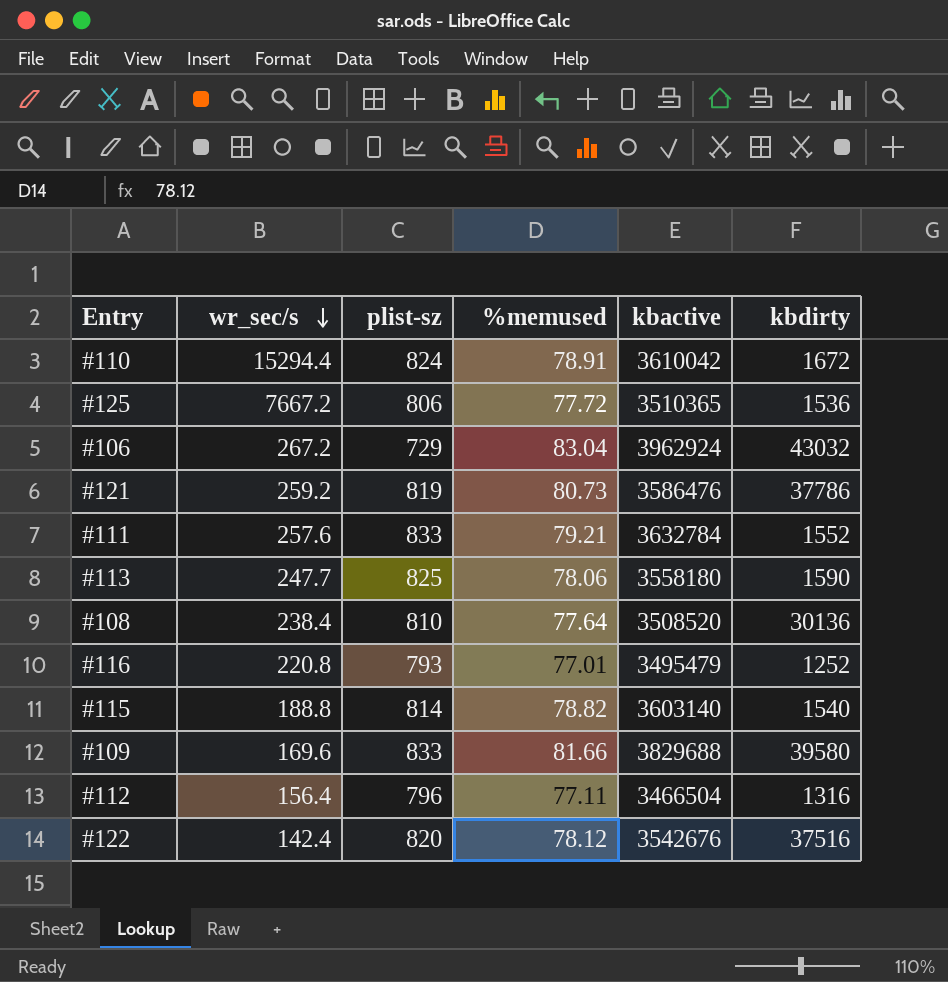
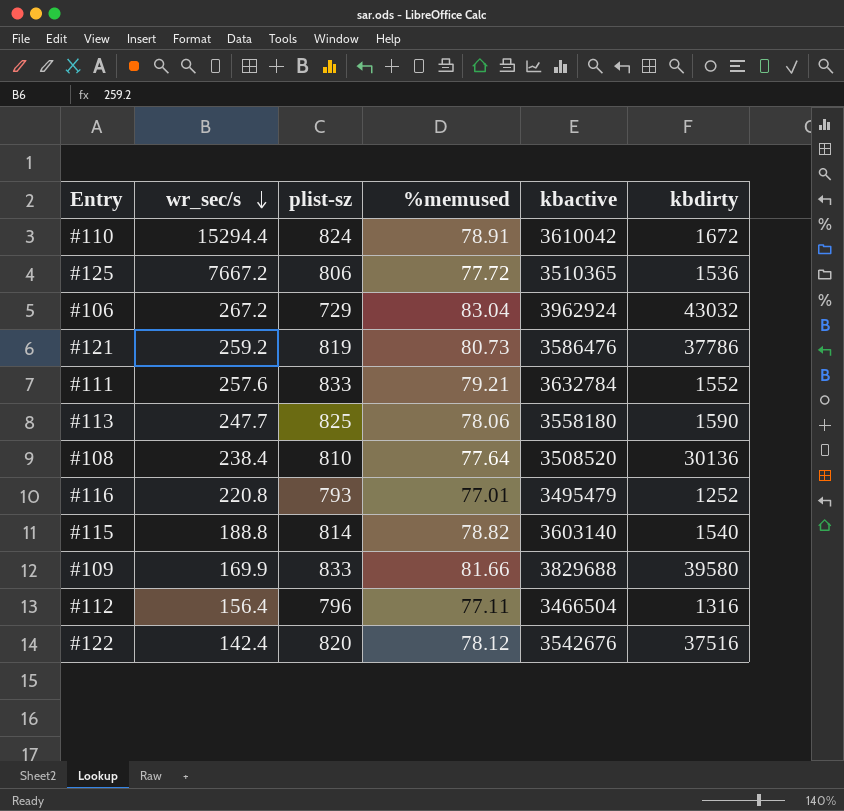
#109 | wr_sec/s: 169.6 -> 169.9

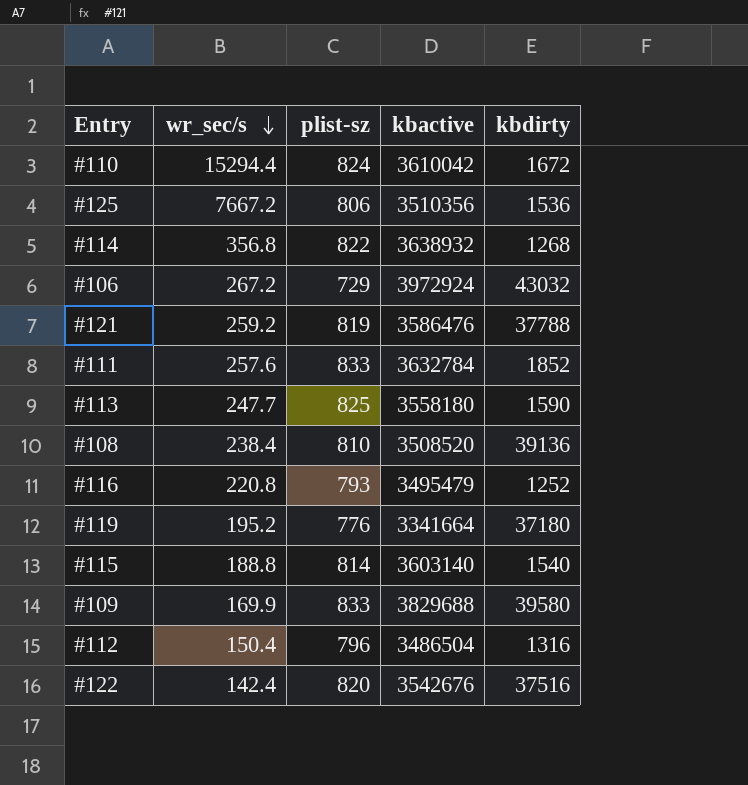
column %memused | position: 4 -> none
#125 | kbactive: 3510365 -> 3510356
row #114: none -> 356.8 | 822 | 3638932 | 1268
#106 | kbactive: 3962924 -> 3972924
#121 | kbdirty: 37786 -> 37788
#111 | kbdirty: 1552 -> 1852
#108 | kbdirty: 30136 -> 39136
row #119: none -> 195.2 | 776 | 3341664 | 37180
#112 | wr_sec/s: 156.4 -> 150.4
#112 | kbactive: 3466504 -> 3486504

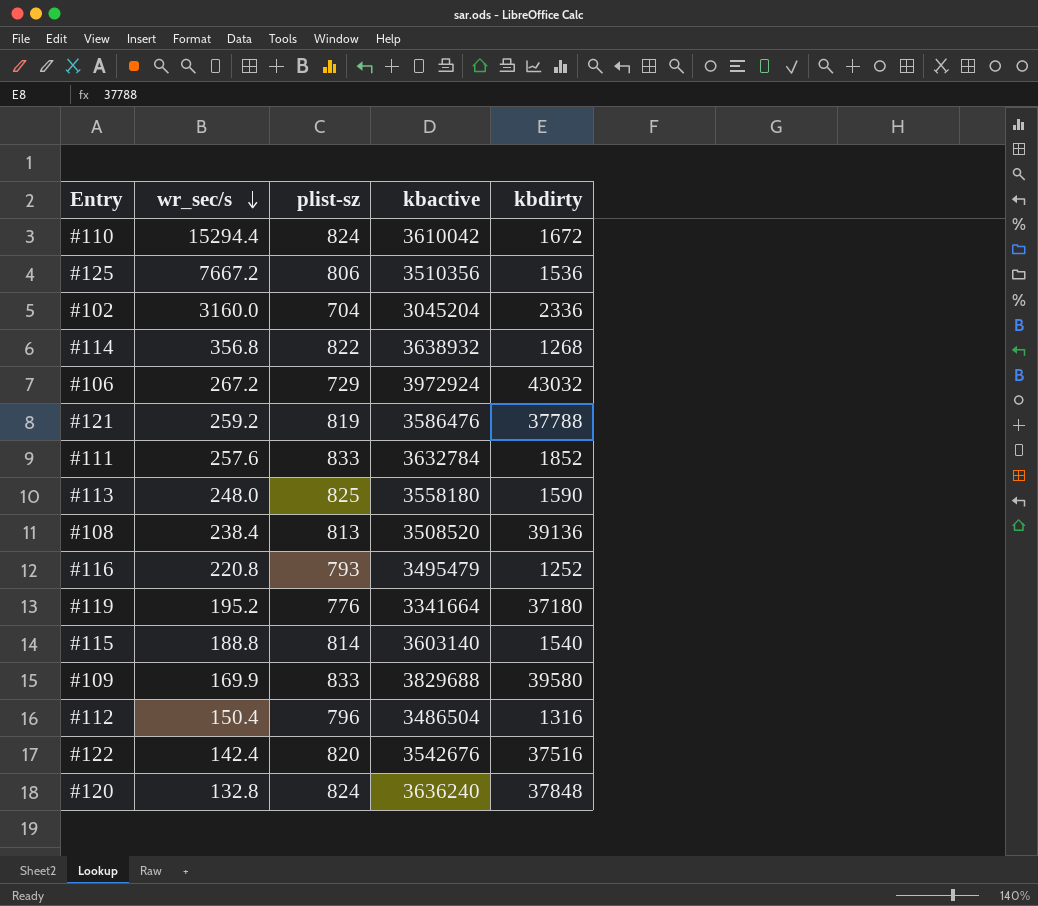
row #102: none -> 3160.0 | 704 | 3045204 | 2336
#113 | wr_sec/s: 247.7 -> 248.0
#108 | plist-sz: 810 -> 813
row #120: none -> 132.8 | 824 | 3636240 | 37848

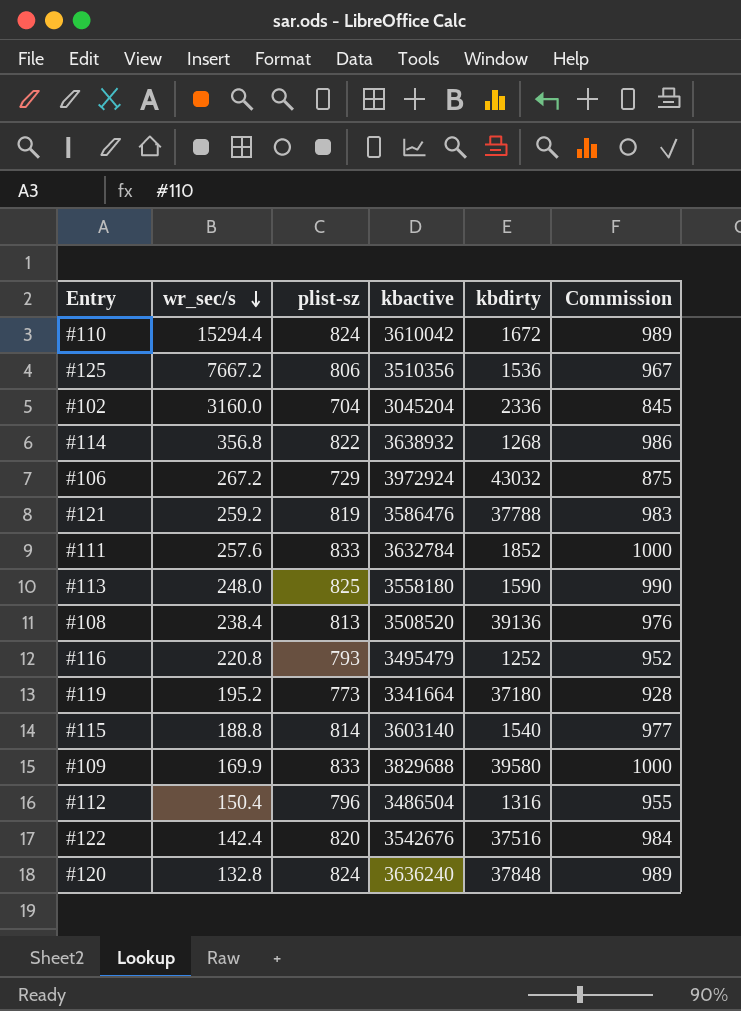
column Commission | formula: none -> [plist-sz] * 1.2
#119 | plist-sz: 776 -> 773

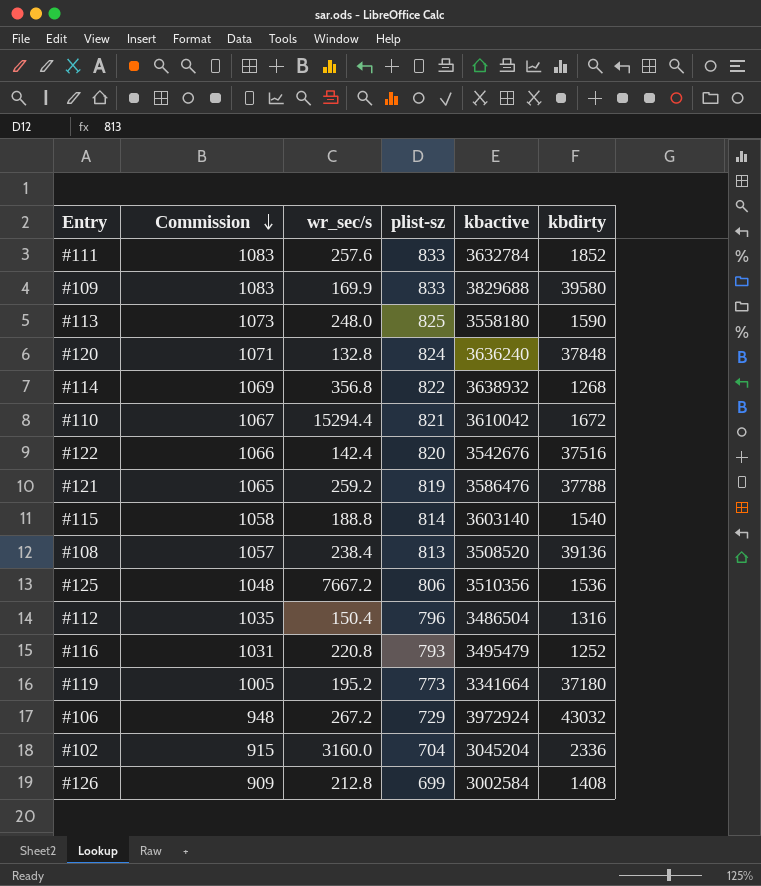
row order: wr_sec/s descending -> Commission descending
column Commission | formula: [plist-sz] * 1.2 -> [plist-sz] * 1.3
column Commission | position: 6 -> 2
#110 | plist-sz: 824 -> 821
row #126: none -> 909 | 212.8 | 699 | 3002584 | 1408

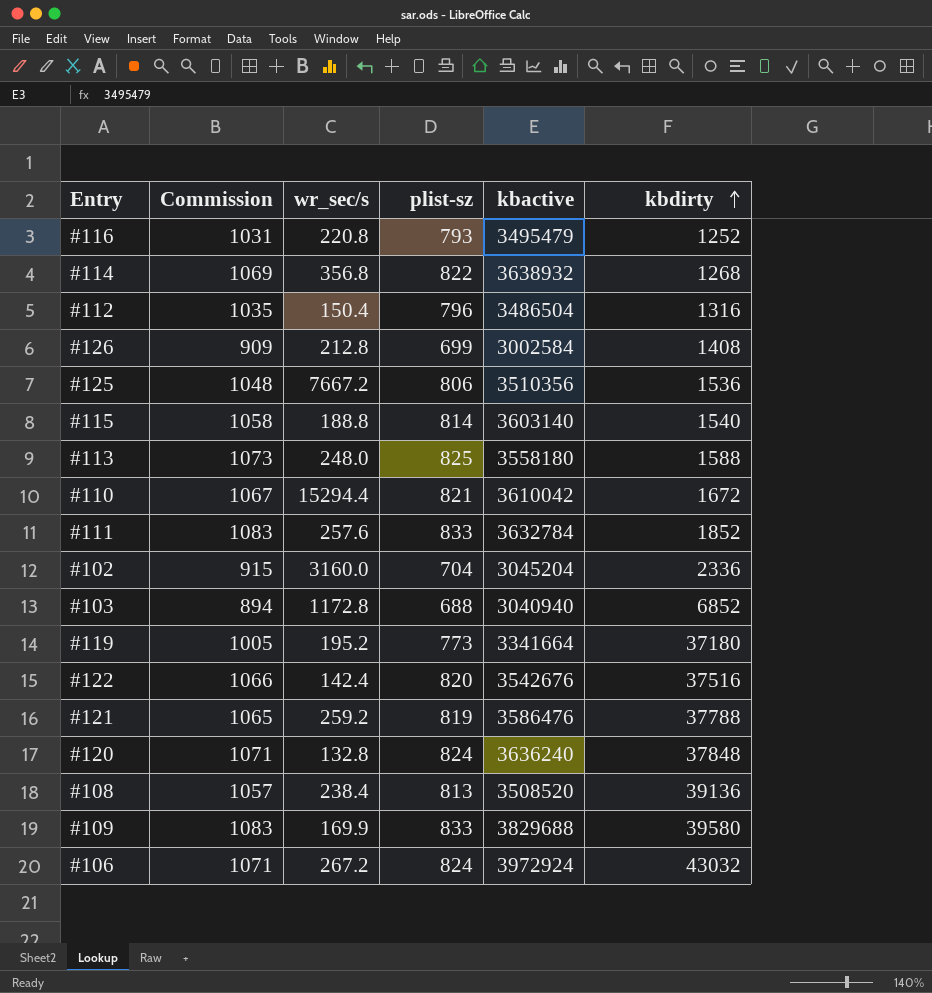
row order: Commission descending -> kbdirty ascending
#113 | kbdirty: 1590 -> 1588
row #103: none -> 894 | 1172.8 | 688 | 3040940 | 6852
#106 | Commission: 948 -> 1071
#106 | plist-sz: 729 -> 824

